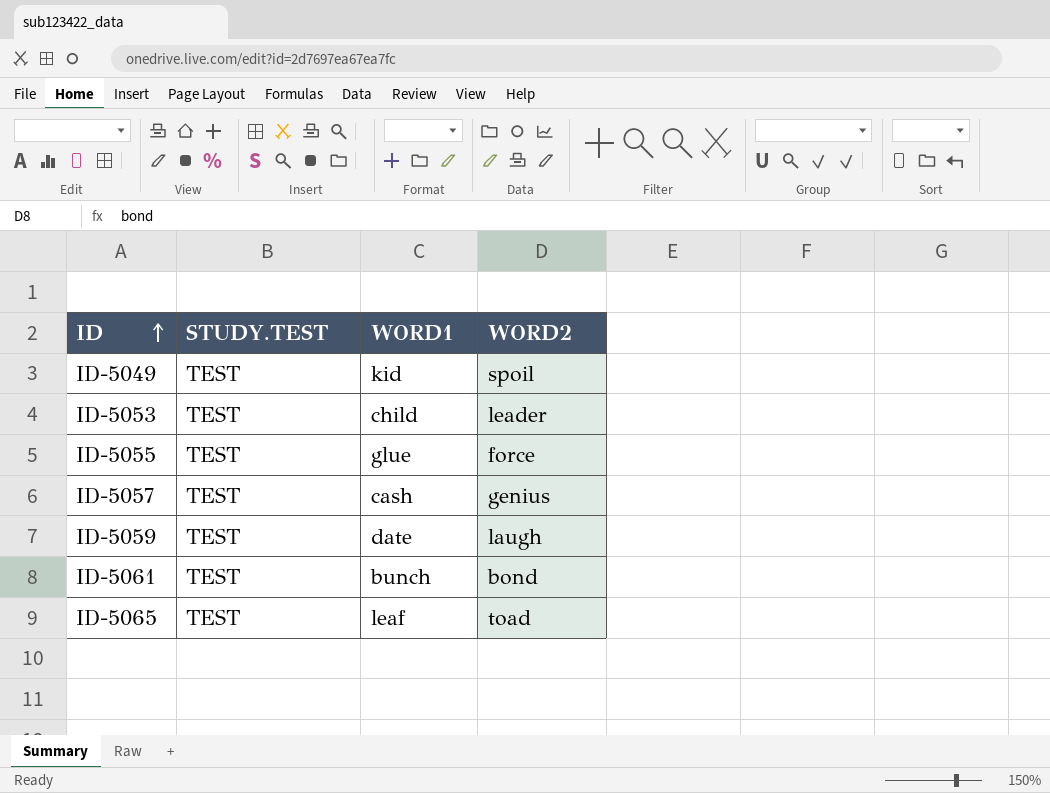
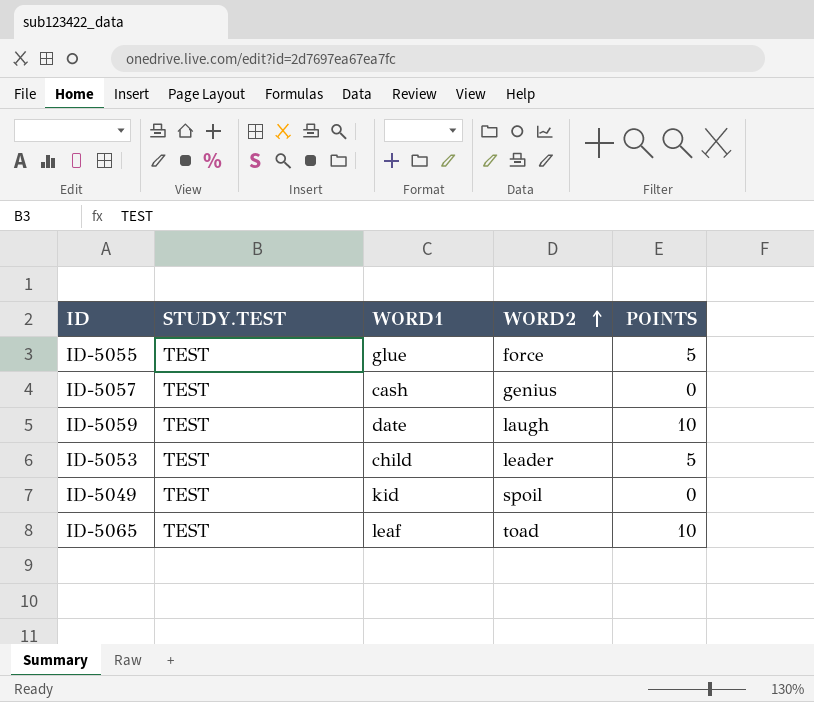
row order: ID ascending -> WORD2 ascending
column POINTS | position: none -> 5
row ID-5061: TEST | bunch | bond -> none

